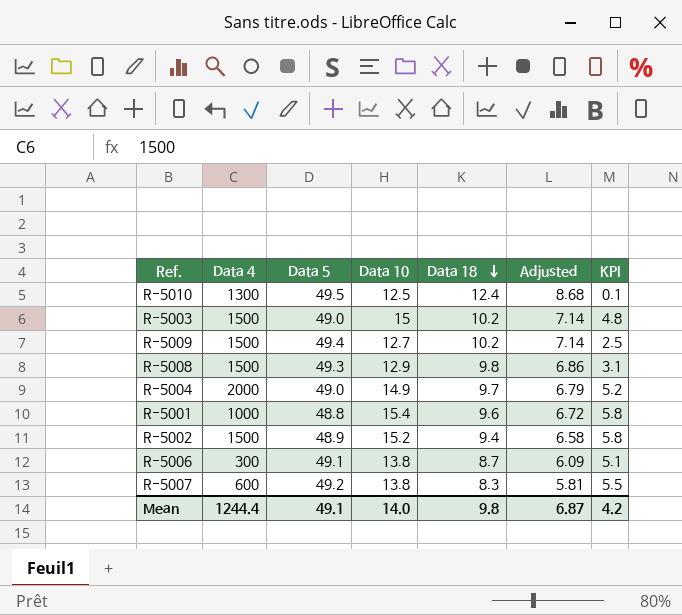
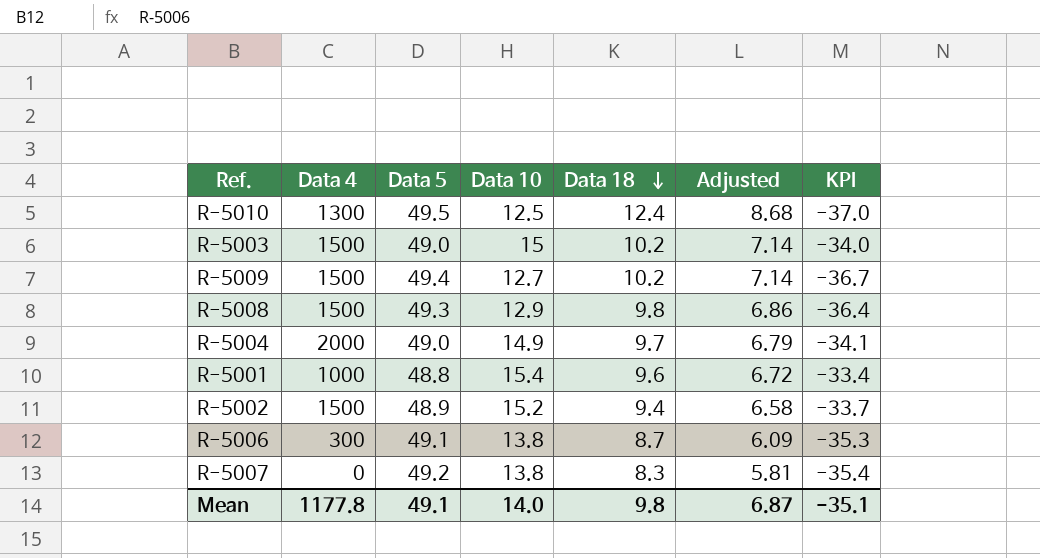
column KPI | formula: [Data 10] - [Data 18] -> [Data 10] - [Data 5]
R-5007 | Data 4: 600 -> 0
Mean | Data 4: 1244.4 -> 1177.8
Mean | KPI: 4.2 -> -35.1

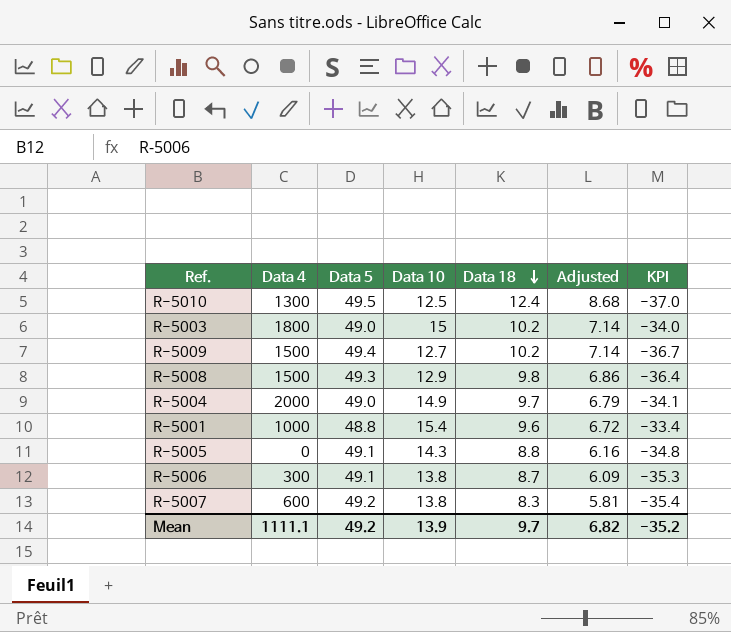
row R-5002: 1500 | 48.9 | 15.2 | 9.4 | 6.58 | -33.7 -> none
R-5003 | Data 4: 1500 -> 1800
row R-5005: none -> 0 | 49.1 | 14.3 | 8.8 | 6.16 | -34.8
R-5007 | Data 4: 0 -> 600
Mean | Data 4: 1177.8 -> 1111.1
Mean | Data 5: 49.1 -> 49.2
Mean | Data 10: 14.0 -> 13.9
Mean | Data 18: 9.8 -> 9.7
Mean | Adjusted: 6.87 -> 6.82
Mean | KPI: -35.1 -> -35.2

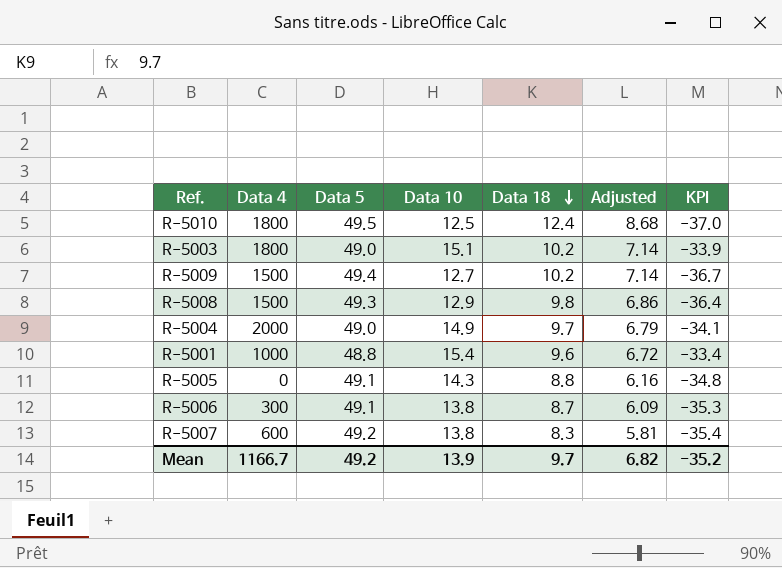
R-5010 | Data 4: 1300 -> 1800
R-5003 | Data 10: 15 -> 15.1
R-5003 | KPI: -34.0 -> -33.9
Mean | Data 4: 1111.1 -> 1166.7

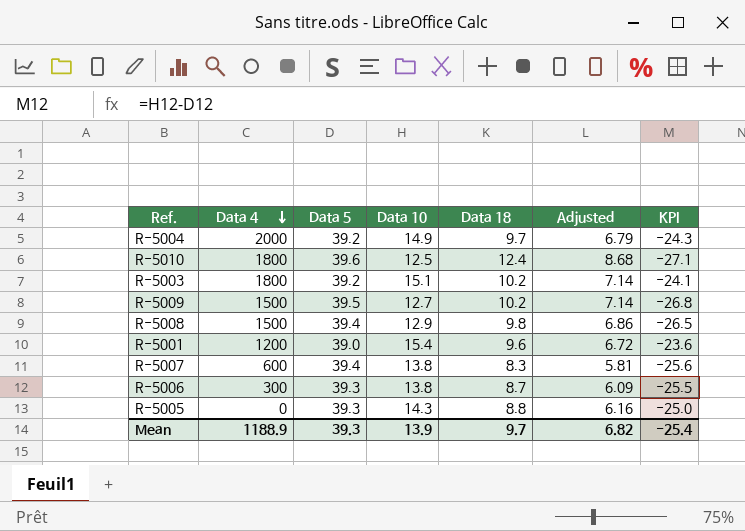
row order: Data 18 descending -> Data 4 descending
R-5004 | Data 5: 49.0 -> 39.2
R-5004 | KPI: -34.1 -> -24.3
R-5010 | Data 5: 49.5 -> 39.6
R-5010 | KPI: -37.0 -> -27.1
R-5003 | Data 5: 49.0 -> 39.2
R-5003 | KPI: -33.9 -> -24.1
R-5009 | Data 5: 49.4 -> 39.5
R-5009 | KPI: -36.7 -> -26.8
R-5008 | Data 5: 49.3 -> 39.4
R-5008 | KPI: -36.4 -> -26.5
R-5001 | Data 4: 1000 -> 1200
R-5001 | Data 5: 48.8 -> 39.0
R-5001 | KPI: -33.4 -> -23.6
R-5007 | Data 5: 49.2 -> 39.4
R-5007 | KPI: -35.4 -> -25.6
R-5006 | Data 5: 49.1 -> 39.3
R-5006 | KPI: -35.3 -> -25.5
R-5005 | Data 5: 49.1 -> 39.3
R-5005 | KPI: -34.8 -> -25.0
Mean | Data 4: 1166.7 -> 1188.9
Mean | Data 5: 49.2 -> 39.3
Mean | KPI: -35.2 -> -25.4

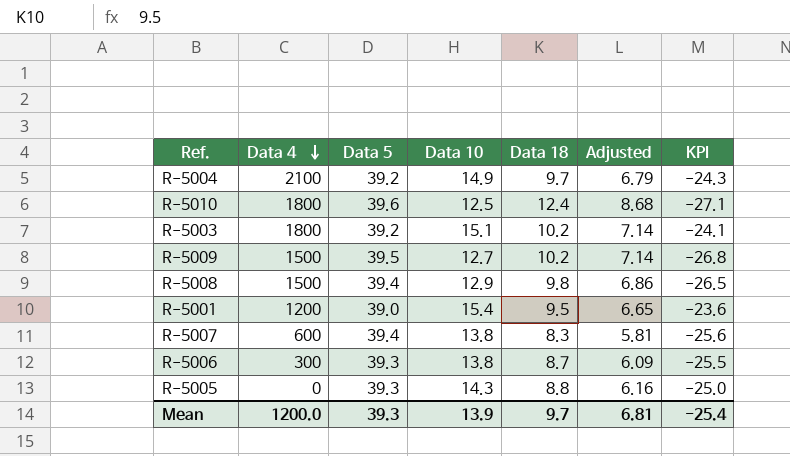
R-5004 | Data 4: 2000 -> 2100
R-5001 | Data 18: 9.6 -> 9.5
R-5001 | Adjusted: 6.72 -> 6.65
Mean | Data 4: 1188.9 -> 1200.0
Mean | Adjusted: 6.82 -> 6.81

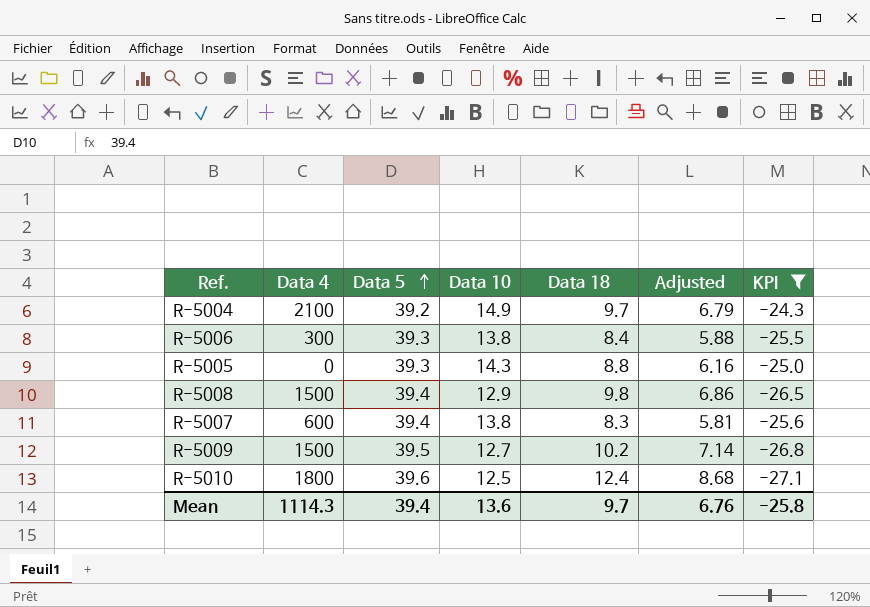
filter: none -> KPI <= -24.3
row order: Data 4 descending -> Data 5 ascending
R-5006 | Data 18: 8.7 -> 8.4
R-5006 | Adjusted: 6.09 -> 5.88
Mean | Data 4: 1200.0 -> 1114.3
Mean | Data 5: 39.3 -> 39.4
Mean | Data 10: 13.9 -> 13.6
Mean | Adjusted: 6.81 -> 6.76
Mean | KPI: -25.4 -> -25.8

